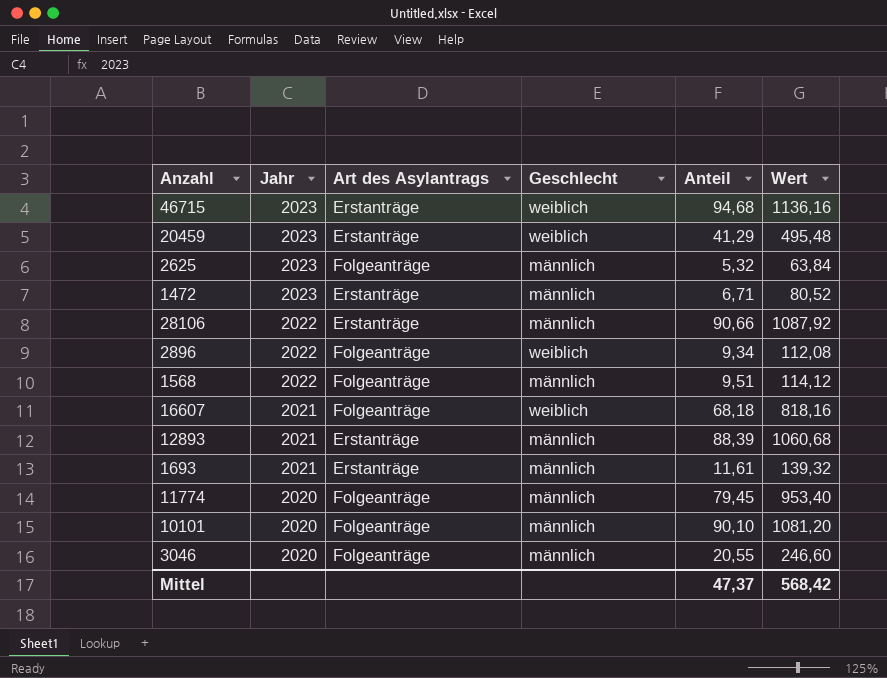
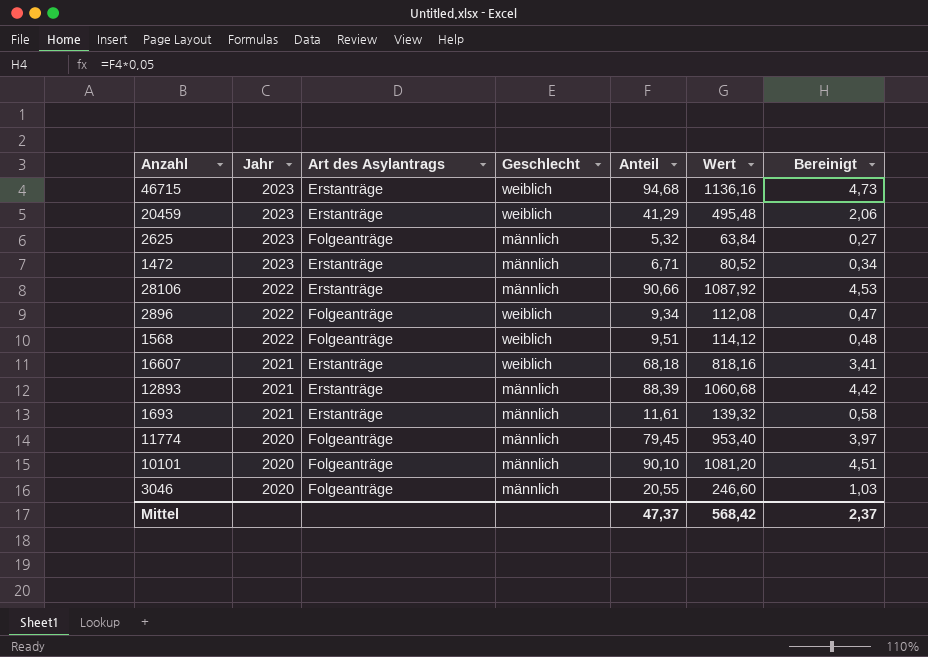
column Bereinigt | formula: none -> [Anteil] * 0,05
1568 | Geschlecht: männlich -> weiblich
16607 | Art des Asylantrags: Folgeanträge -> Erstanträge

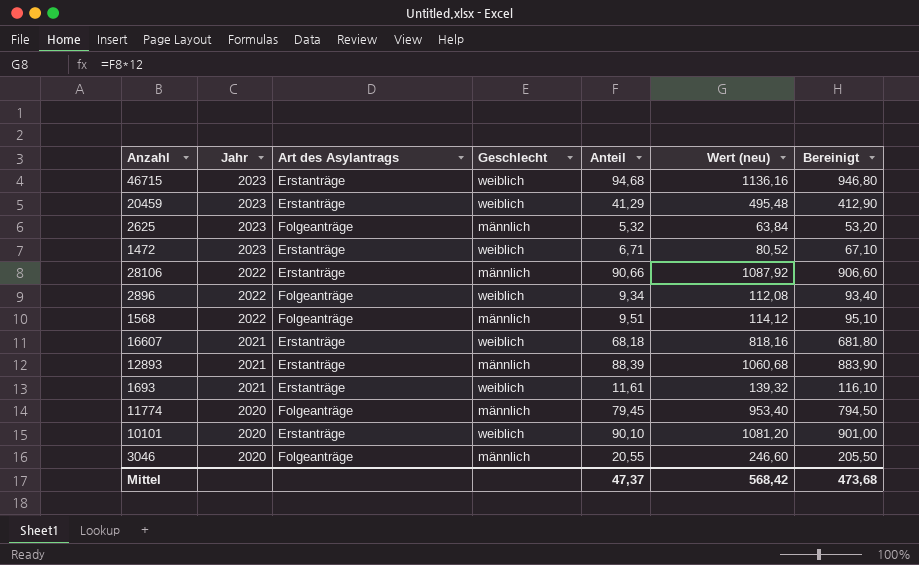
column name: Wert -> Wert (neu)
column Bereinigt | formula: [Anteil] * 0,05 -> [Anteil] * 10
1472 | Geschlecht: männlich -> weiblich
1568 | Geschlecht: weiblich -> männlich
1693 | Geschlecht: männlich -> weiblich
10101 | Art des Asylantrags: Folgeanträge -> Erstanträge
10101 | Geschlecht: männlich -> weiblich
Mittel | Bereinigt: 2,37 -> 473,68

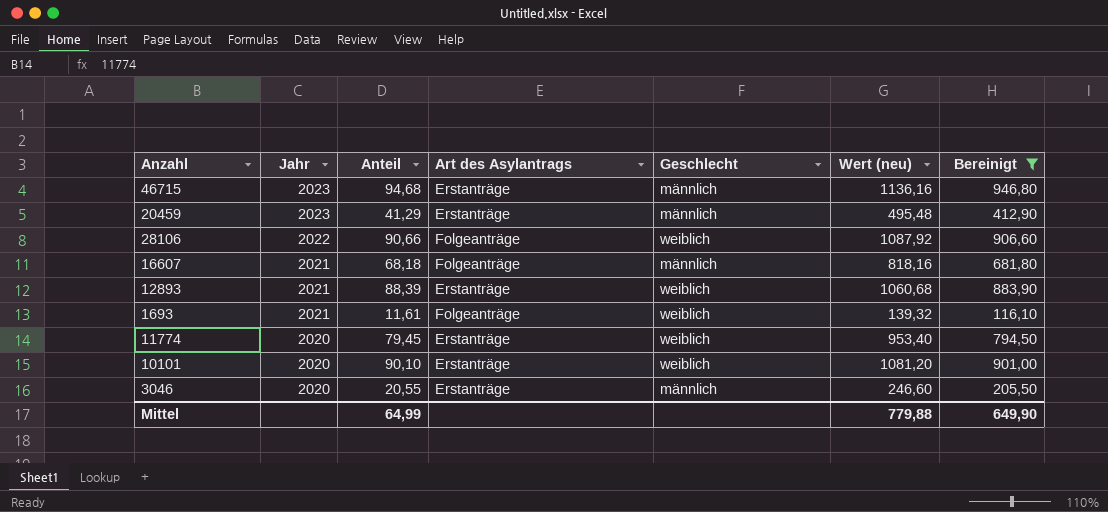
filter: none -> Bereinigt >= 116,10
column Anteil | position: 5 -> 3
46715 | Geschlecht: weiblich -> männlich
20459 | Geschlecht: weiblich -> männlich
28106 | Art des Asylantrags: Erstanträge -> Folgeanträge
28106 | Geschlecht: männlich -> weiblich
16607 | Art des Asylantrags: Erstanträge -> Folgeanträge
16607 | Geschlecht: weiblich -> männlich
12893 | Geschlecht: männlich -> weiblich
1693 | Art des Asylantrags: Erstanträge -> Folgeanträge
11774 | Art des Asylantrags: Folgeanträge -> Erstanträge
11774 | Geschlecht: männlich -> weiblich
3046 | Art des Asylantrags: Folgeanträge -> Erstanträge
Mittel | Anteil: 47,37 -> 64,99
Mittel | Wert (neu): 568,42 -> 779,88
Mittel | Bereinigt: 473,68 -> 649,90

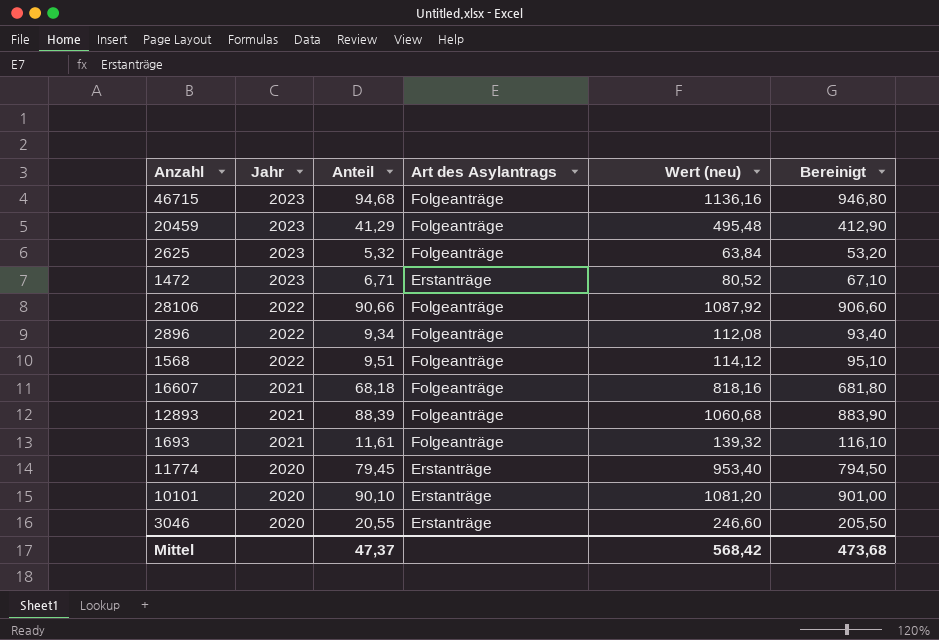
filter: Bereinigt >= 116,10 -> none
column Geschlecht | position: 5 -> none
46715 | Art des Asylantrags: Erstanträge -> Folgeanträge
20459 | Art des Asylantrags: Erstanträge -> Folgeanträge
12893 | Art des Asylantrags: Erstanträge -> Folgeanträge
Mittel | Anteil: 64,99 -> 47,37
Mittel | Wert (neu): 779,88 -> 568,42
Mittel | Bereinigt: 649,90 -> 473,68

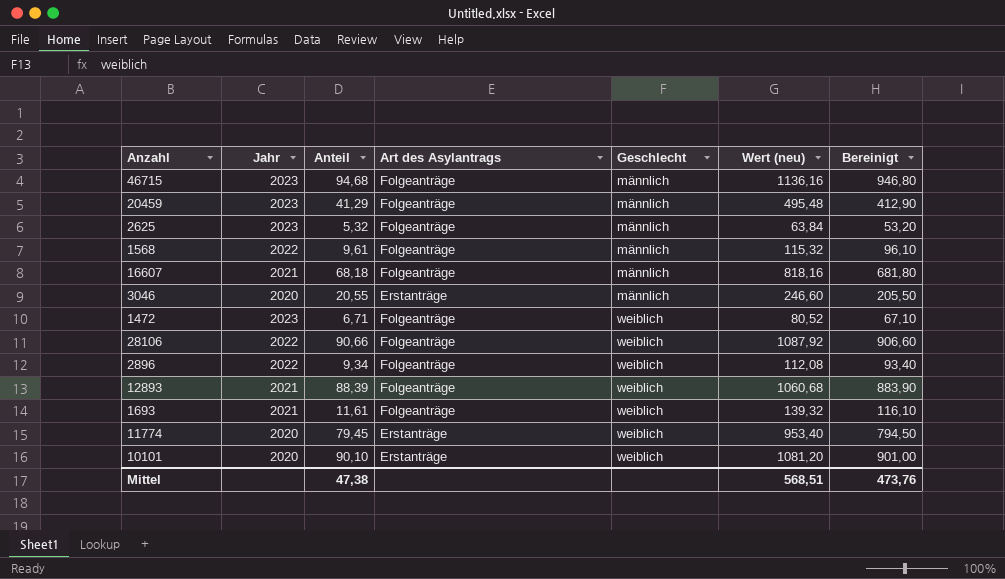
row order: Jahr descending -> Geschlecht ascending
column Geschlecht | position: none -> 5
1568 | Anteil: 9,51 -> 9,61
1568 | Wert (neu): 114,12 -> 115,32
1568 | Bereinigt: 95,10 -> 96,10
1472 | Art des Asylantrags: Erstanträge -> Folgeanträge
Mittel | Anteil: 47,37 -> 47,38
Mittel | Wert (neu): 568,42 -> 568,51
Mittel | Bereinigt: 473,68 -> 473,76

